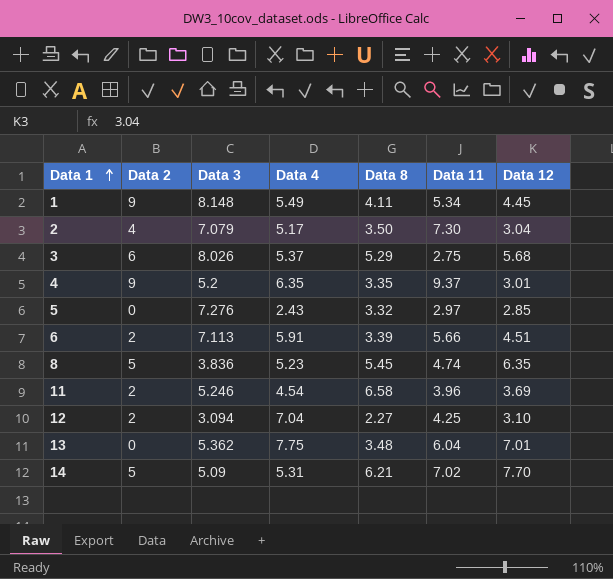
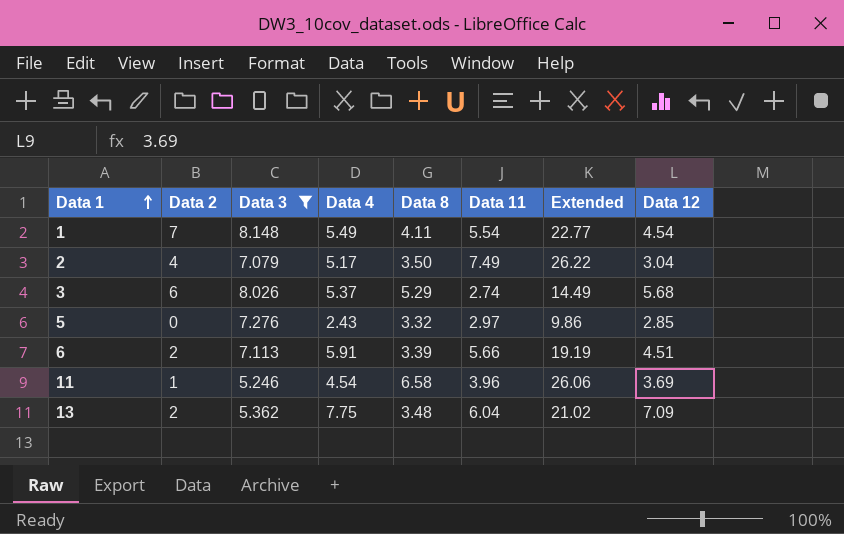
filter: none -> Data 3 >= 5.246
column Extended | formula: none -> [Data 8] * [Data 11]
1 | Data 2: 9 -> 7
1 | Data 11: 5.34 -> 5.54
1 | Data 12: 4.45 -> 4.54
2 | Data 11: 7.30 -> 7.49
3 | Data 11: 2.75 -> 2.74
11 | Data 2: 2 -> 1
13 | Data 2: 0 -> 2
13 | Data 12: 7.01 -> 7.09

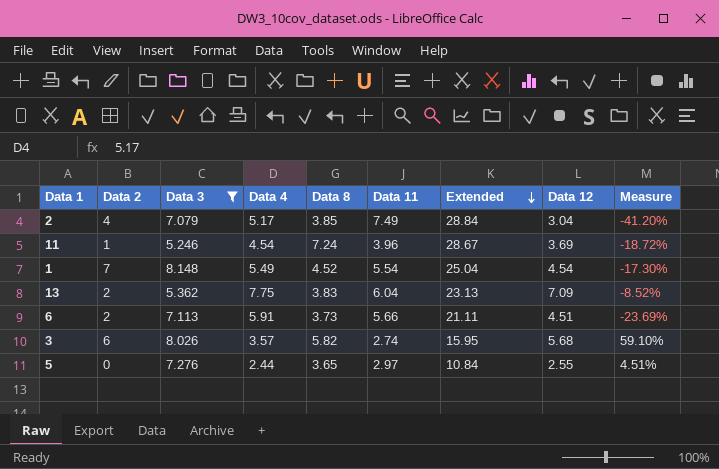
row order: Data 1 ascending -> Extended descending
column Measure | formula: none -> ([Data 12] - [Data 4]) / [Data 4]
2 | Data 8: 3.50 -> 3.85
2 | Extended: 26.22 -> 28.84
11 | Data 8: 6.58 -> 7.24
11 | Extended: 26.06 -> 28.67
1 | Data 8: 4.11 -> 4.52
1 | Extended: 22.77 -> 25.04
13 | Data 8: 3.48 -> 3.83
13 | Extended: 21.02 -> 23.13
6 | Data 8: 3.39 -> 3.73
6 | Extended: 19.19 -> 21.11
3 | Data 4: 5.37 -> 3.57
3 | Data 8: 5.29 -> 5.82
3 | Extended: 14.49 -> 15.95
5 | Data 4: 2.43 -> 2.44
5 | Data 8: 3.32 -> 3.65
5 | Extended: 9.86 -> 10.84
5 | Data 12: 2.85 -> 2.55

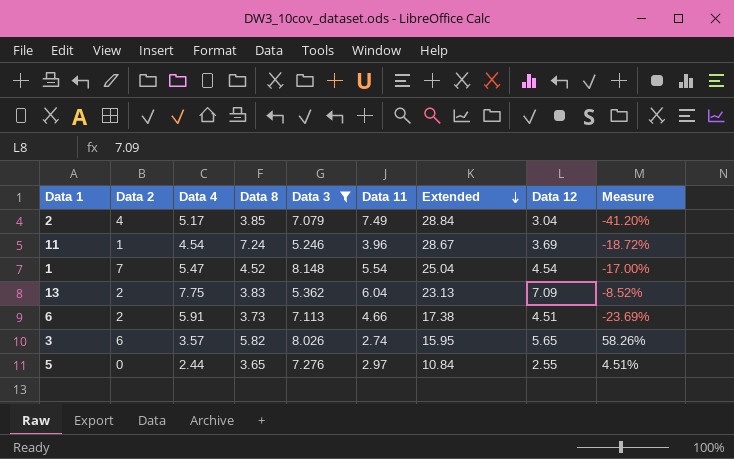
column Data 3 | position: 3 -> 5
1 | Data 4: 5.49 -> 5.47
1 | Measure: -17.30% -> -17.00%
6 | Data 11: 5.66 -> 4.66
6 | Extended: 21.11 -> 17.38
3 | Data 12: 5.68 -> 5.65
3 | Measure: 59.10% -> 58.26%

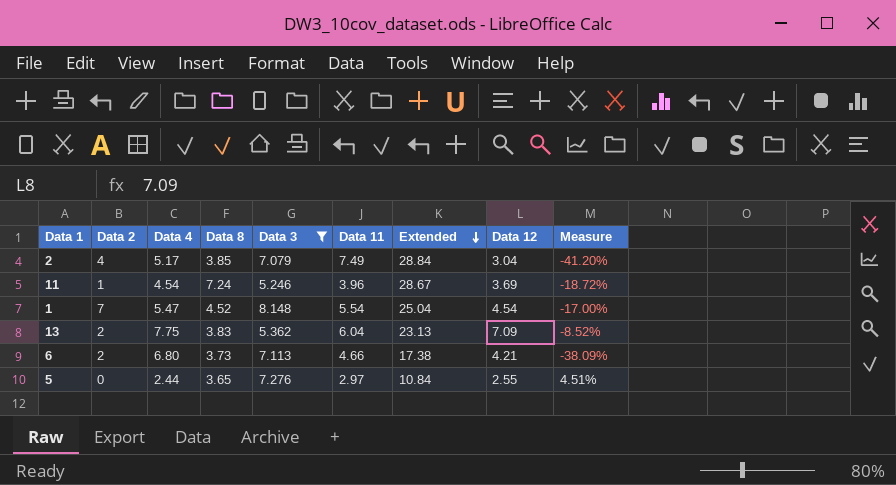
row 3: 6 | 3.57 | 5.82 | 8.026 | 2.74 | 15.95 | 5.65 | 58.26% -> none
6 | Data 4: 5.91 -> 6.80
6 | Data 12: 4.51 -> 4.21
6 | Measure: -23.69% -> -38.09%

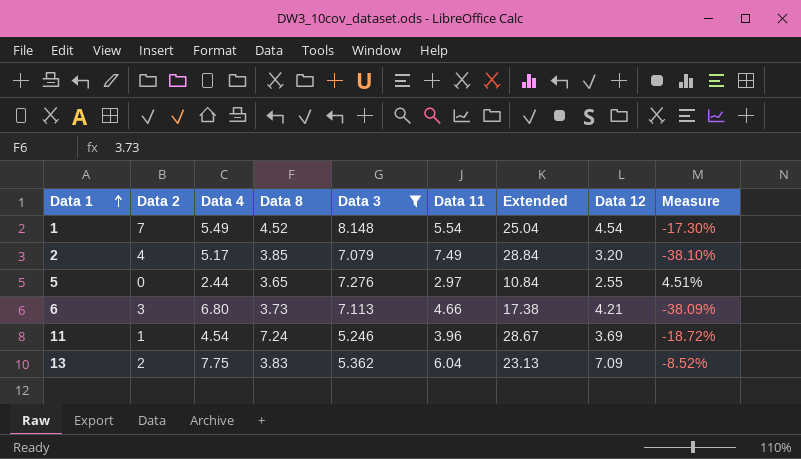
row order: Extended descending -> Data 1 ascending
1 | Data 4: 5.47 -> 5.49
1 | Measure: -17.00% -> -17.30%
2 | Data 12: 3.04 -> 3.20
2 | Measure: -41.20% -> -38.10%
6 | Data 2: 2 -> 3

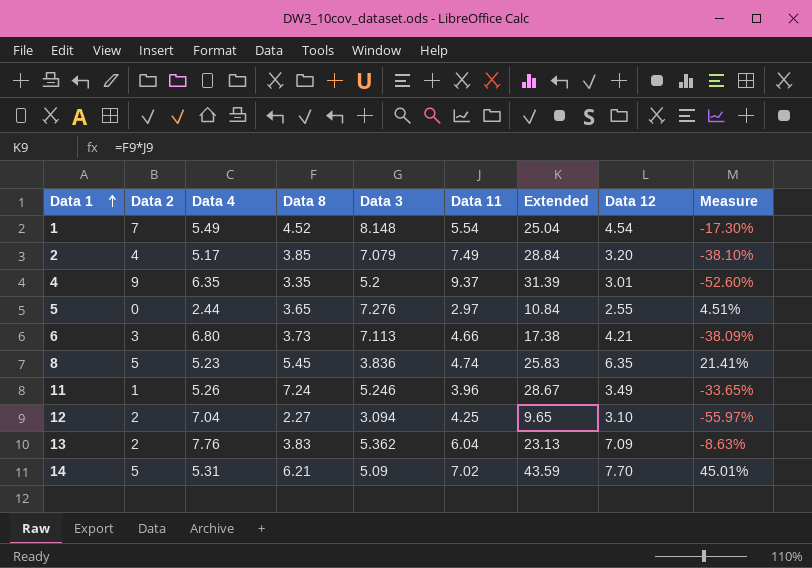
filter: Data 3 >= 5.246 -> none
11 | Data 4: 4.54 -> 5.26
11 | Data 12: 3.69 -> 3.49
11 | Measure: -18.72% -> -33.65%
13 | Data 4: 7.75 -> 7.76
13 | Measure: -8.52% -> -8.63%

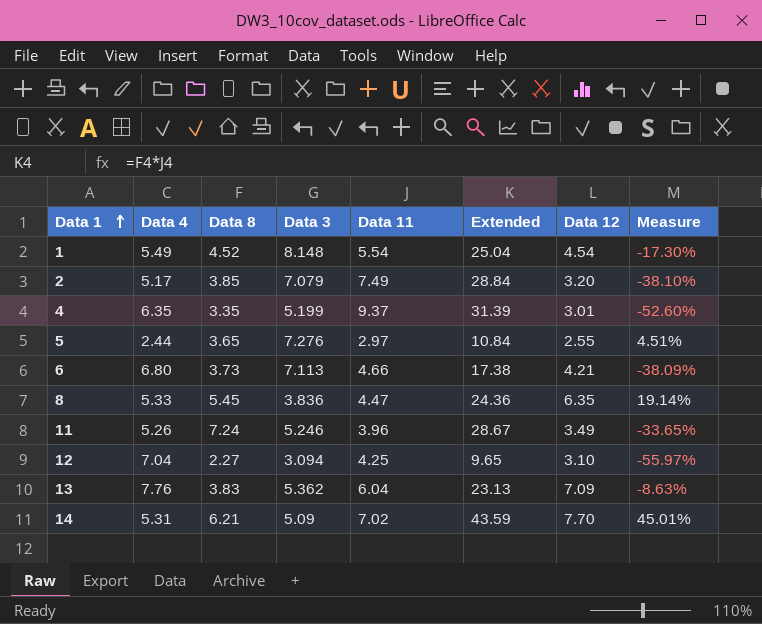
column Data 2 | position: 2 -> none
4 | Data 3: 5.2 -> 5.199
8 | Data 4: 5.23 -> 5.33
8 | Data 11: 4.74 -> 4.47
8 | Extended: 25.83 -> 24.36
8 | Measure: 21.41% -> 19.14%

